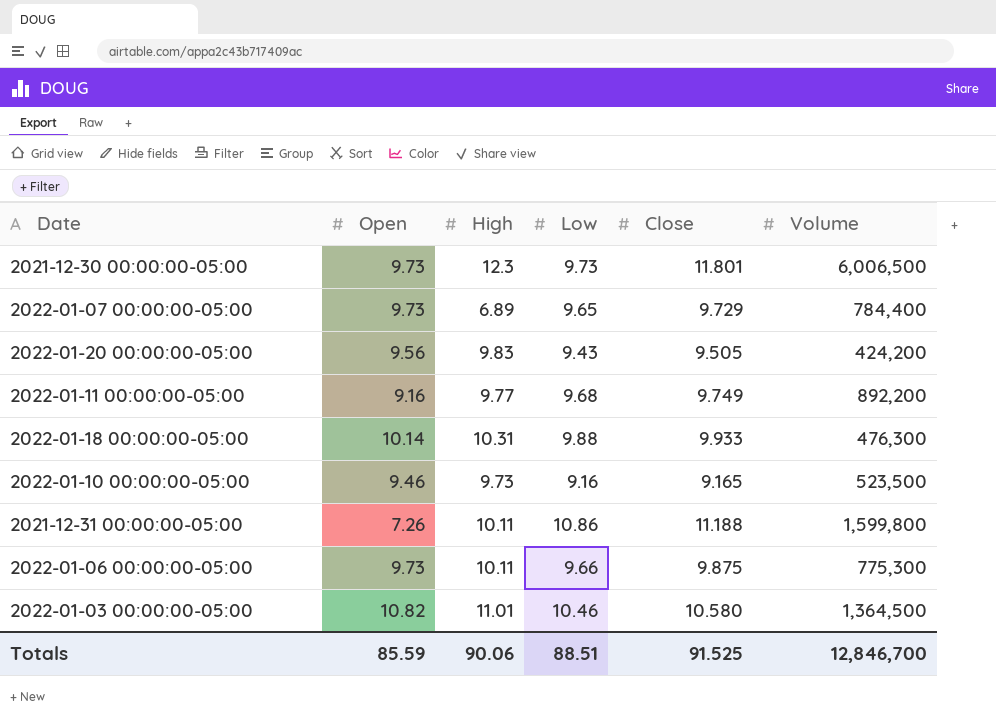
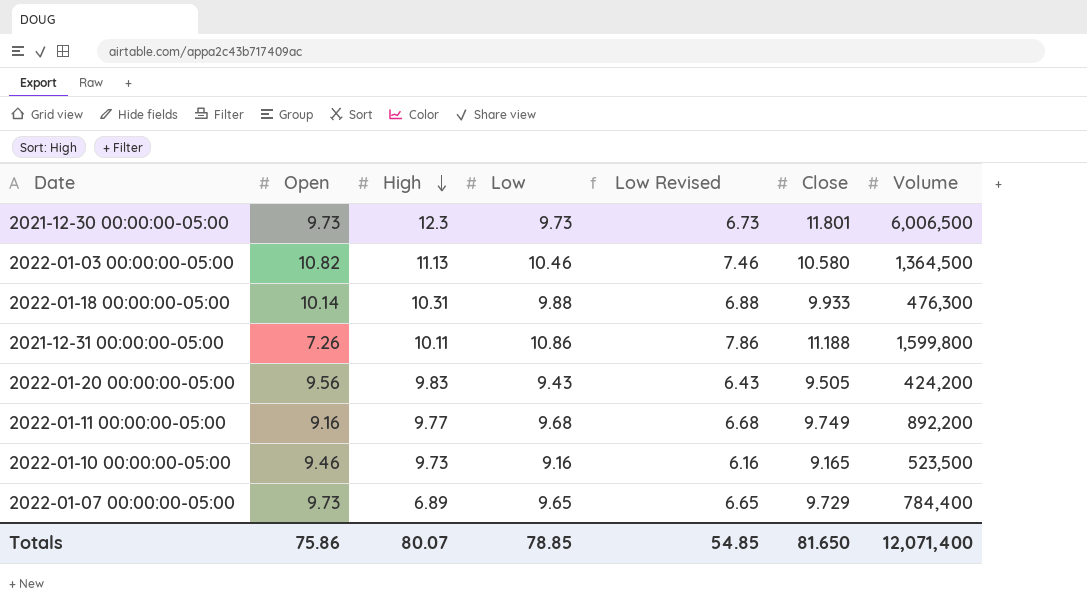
row order: none -> High descending
column Low Revised | formula: none -> [Low] - 3
row 2022-01-06 00:00:00-05:00: 9.73 | 10.11 | 9.66 | 9.875 | 775,300 -> none
2022-01-03 00:00:00-05:00 | High: 11.01 -> 11.13
Totals | Open: 85.59 -> 75.86
Totals | High: 90.06 -> 80.07
Totals | Low: 88.51 -> 78.85
Totals | Close: 91.525 -> 81.650
Totals | Volume: 12,846,700 -> 12,071,400

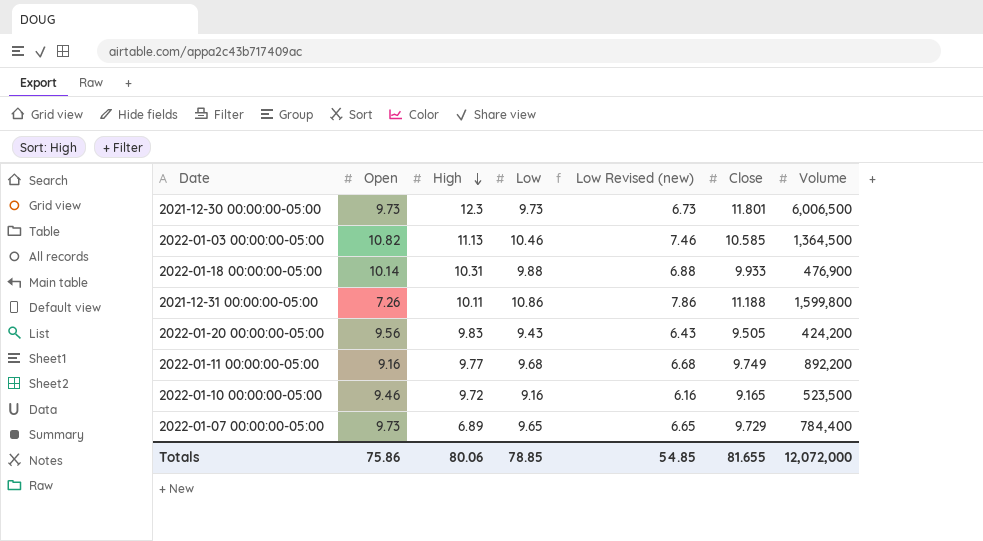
column name: Low Revised -> Low Revised (new)
2022-01-03 00:00:00-05:00 | Close: 10.580 -> 10.585
2022-01-18 00:00:00-05:00 | Volume: 476,300 -> 476,900
2022-01-10 00:00:00-05:00 | High: 9.73 -> 9.72
Totals | High: 80.07 -> 80.06
Totals | Close: 81.650 -> 81.655
Totals | Volume: 12,071,400 -> 12,072,000

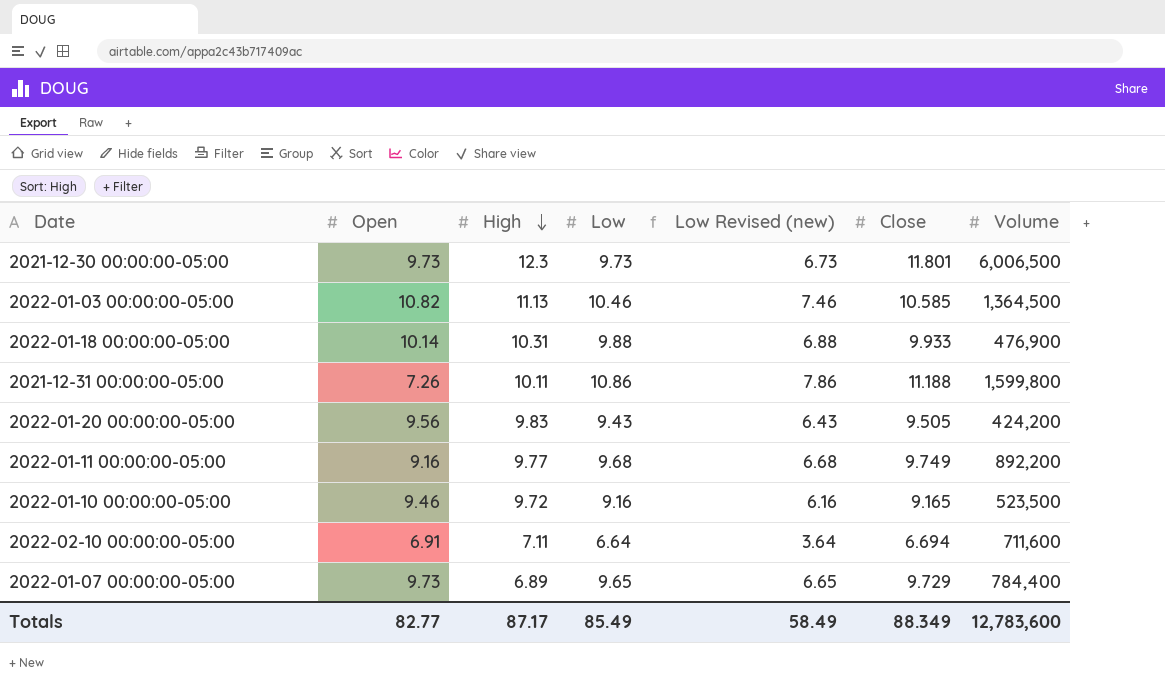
row 2022-02-10 00:00:00-05:00: none -> 6.91 | 7.11 | 6.64 | 3.64 | 6.694 | 711,600
Totals | Open: 75.86 -> 82.77
Totals | High: 80.06 -> 87.17
Totals | Low: 78.85 -> 85.49
Totals | Low Revised (new): 54.85 -> 58.49
Totals | Close: 81.655 -> 88.349
Totals | Volume: 12,072,000 -> 12,783,600

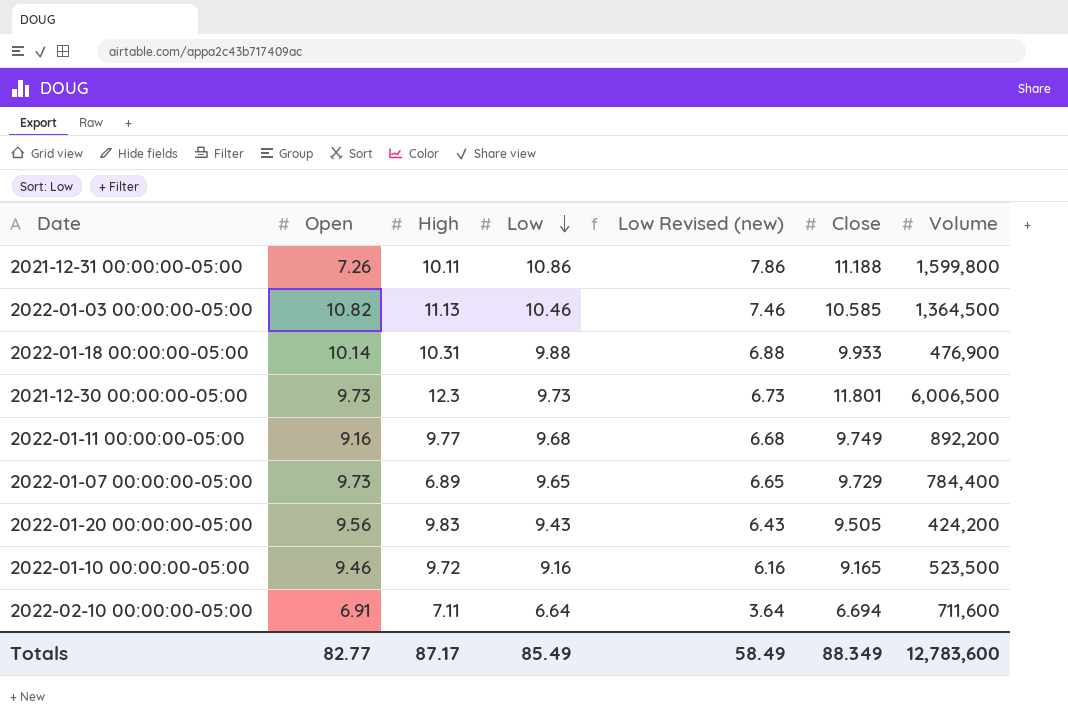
row order: High descending -> Low descending

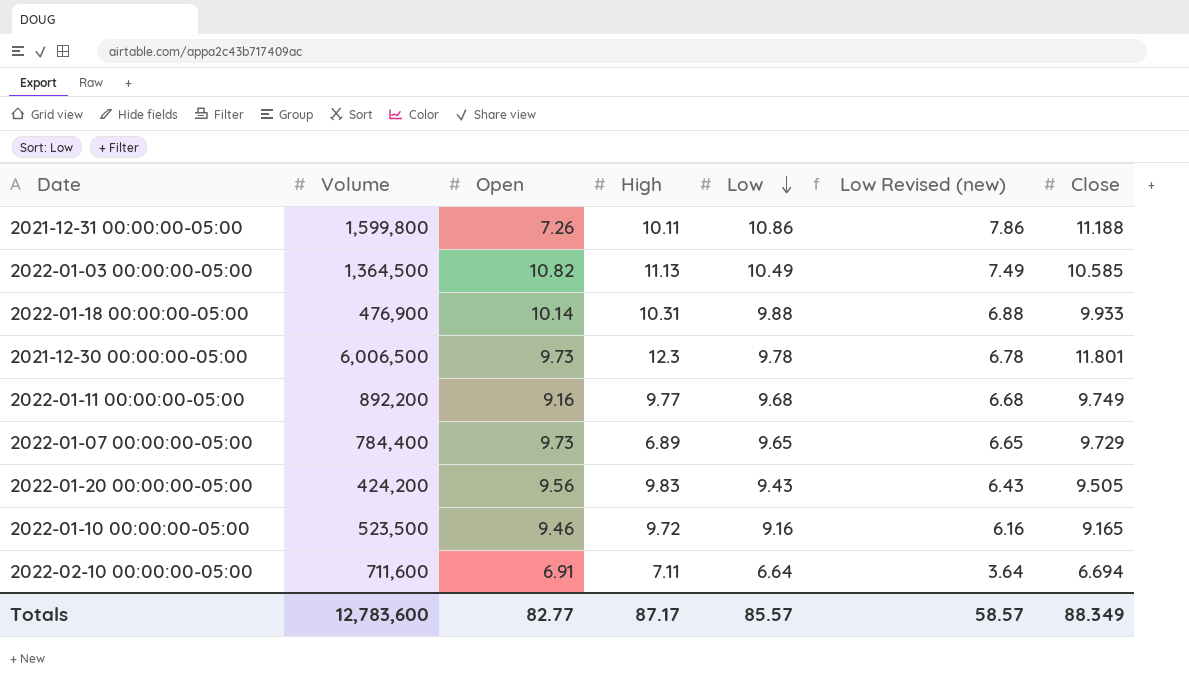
column Volume | position: 7 -> 2
2022-01-03 00:00:00-05:00 | Low: 10.46 -> 10.49
2022-01-03 00:00:00-05:00 | Low Revised (new): 7.46 -> 7.49
2021-12-30 00:00:00-05:00 | Low: 9.73 -> 9.78
2021-12-30 00:00:00-05:00 | Low Revised (new): 6.73 -> 6.78
Totals | Low: 85.49 -> 85.57
Totals | Low Revised (new): 58.49 -> 58.57

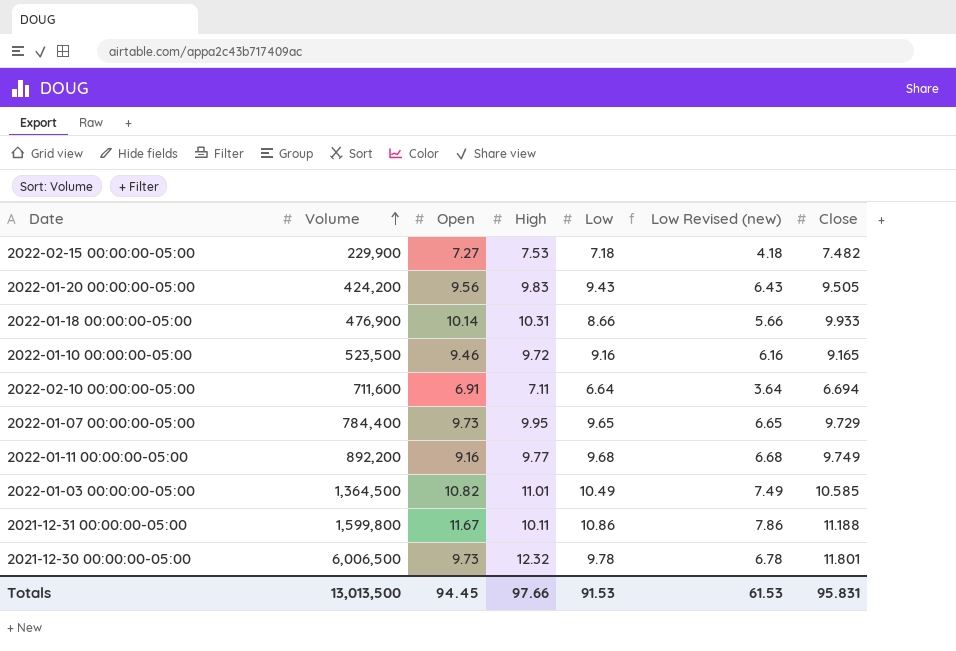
row order: Low descending -> Volume ascending
row 2022-02-15 00:00:00-05:00: none -> 229,900 | 7.27 | 7.53 | 7.18 | 4.18 | 7.482
2022-01-18 00:00:00-05:00 | Low: 9.88 -> 8.66
2022-01-18 00:00:00-05:00 | Low Revised (new): 6.88 -> 5.66
2022-01-07 00:00:00-05:00 | High: 6.89 -> 9.95
2022-01-03 00:00:00-05:00 | High: 11.13 -> 11.01
2021-12-31 00:00:00-05:00 | Open: 7.26 -> 11.67
2021-12-30 00:00:00-05:00 | High: 12.3 -> 12.32
Totals | Volume: 12,783,600 -> 13,013,500
Totals | Open: 82.77 -> 94.45
Totals | High: 87.17 -> 97.66
Totals | Low: 85.57 -> 91.53
Totals | Low Revised (new): 58.57 -> 61.53
Totals | Close: 88.349 -> 95.831

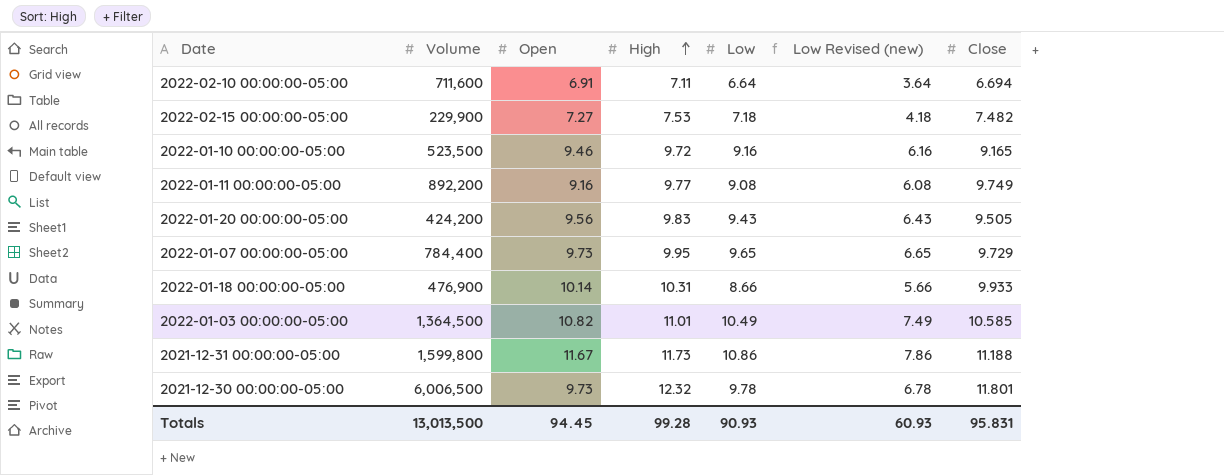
row order: Volume ascending -> High ascending
2022-01-11 00:00:00-05:00 | Low: 9.68 -> 9.08
2022-01-11 00:00:00-05:00 | Low Revised (new): 6.68 -> 6.08
2021-12-31 00:00:00-05:00 | High: 10.11 -> 11.73
Totals | High: 97.66 -> 99.28
Totals | Low: 91.53 -> 90.93
Totals | Low Revised (new): 61.53 -> 60.93

